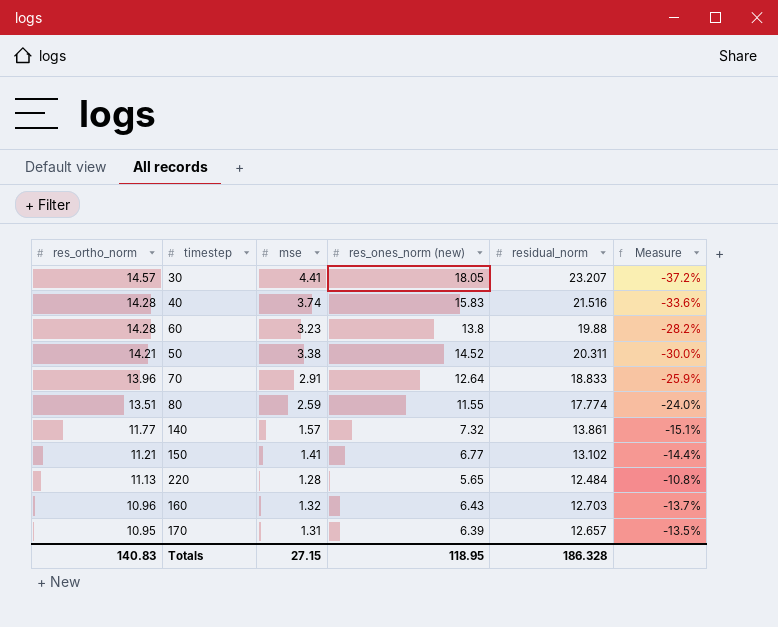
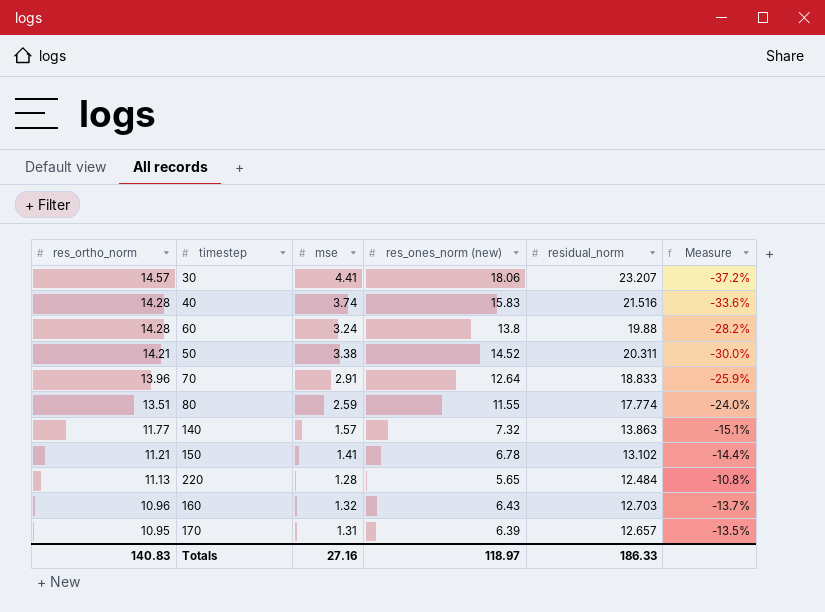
30 | res_ones_norm (new): 18.05 -> 18.06
60 | mse: 3.23 -> 3.24
140 | residual_norm: 13.861 -> 13.863
150 | res_ones_norm (new): 6.77 -> 6.78
Totals | mse: 27.15 -> 27.16
Totals | res_ones_norm (new): 118.95 -> 118.97
Totals | residual_norm: 186.328 -> 186.33

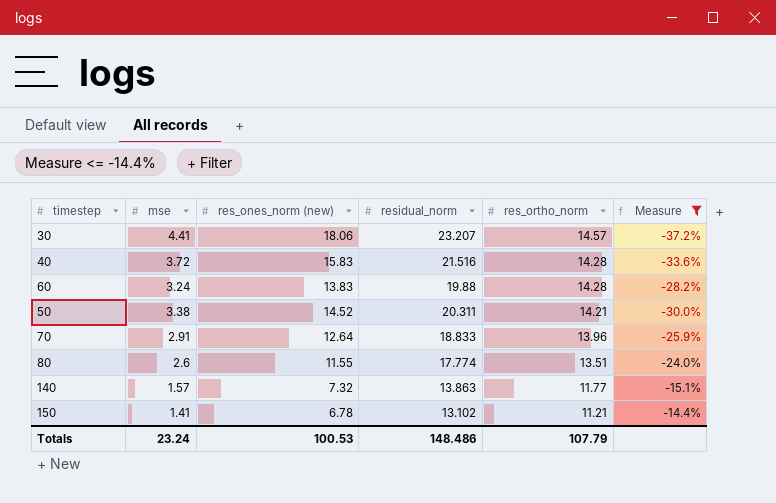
filter: none -> Measure <= -14.4%
column res_ortho_norm | position: 1 -> 5
40 | mse: 3.74 -> 3.72
60 | res_ones_norm (new): 13.8 -> 13.83
80 | mse: 2.59 -> 2.6
Totals | mse: 27.16 -> 23.24
Totals | res_ones_norm (new): 118.97 -> 100.53
Totals | residual_norm: 186.33 -> 148.486
Totals | res_ortho_norm: 140.83 -> 107.79

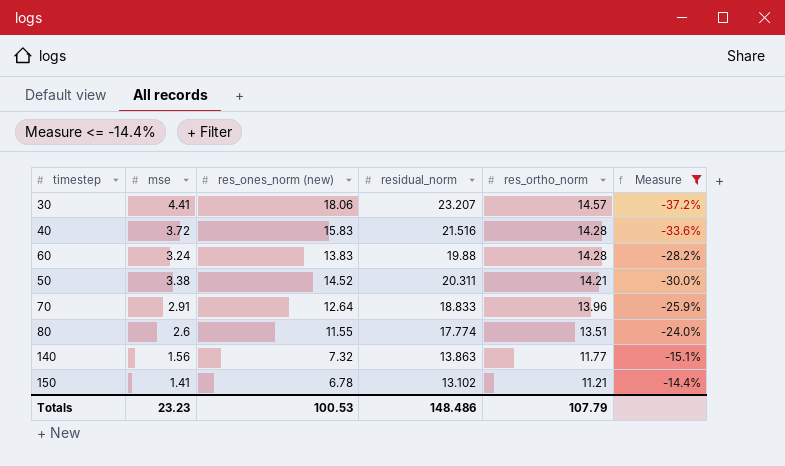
140 | mse: 1.57 -> 1.56
Totals | mse: 23.24 -> 23.23

